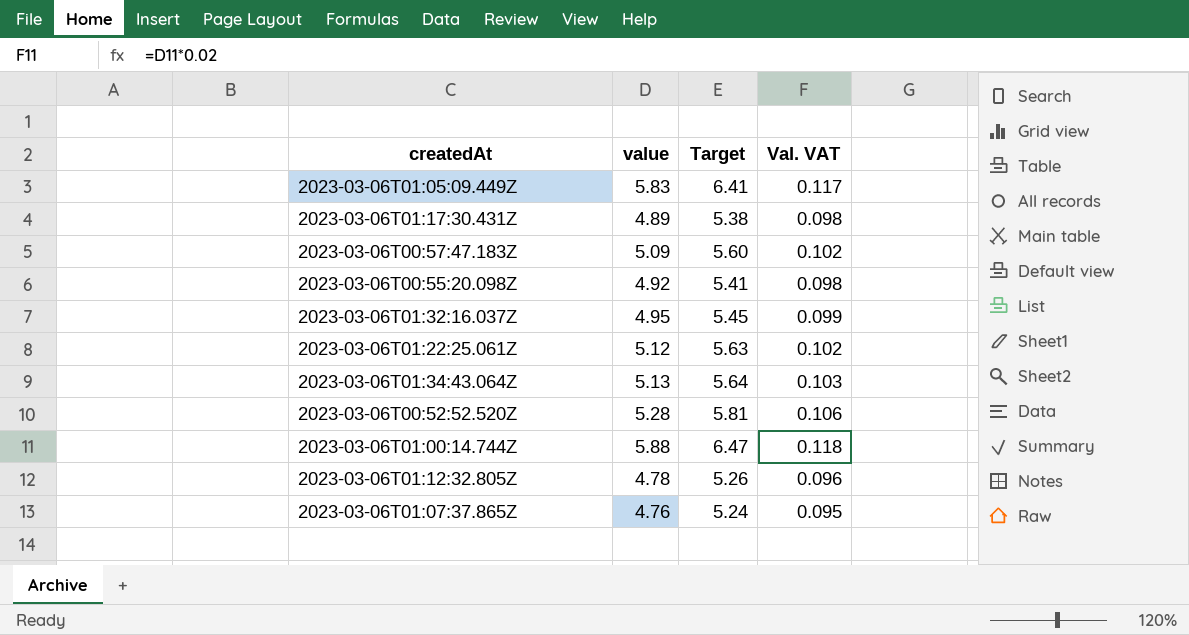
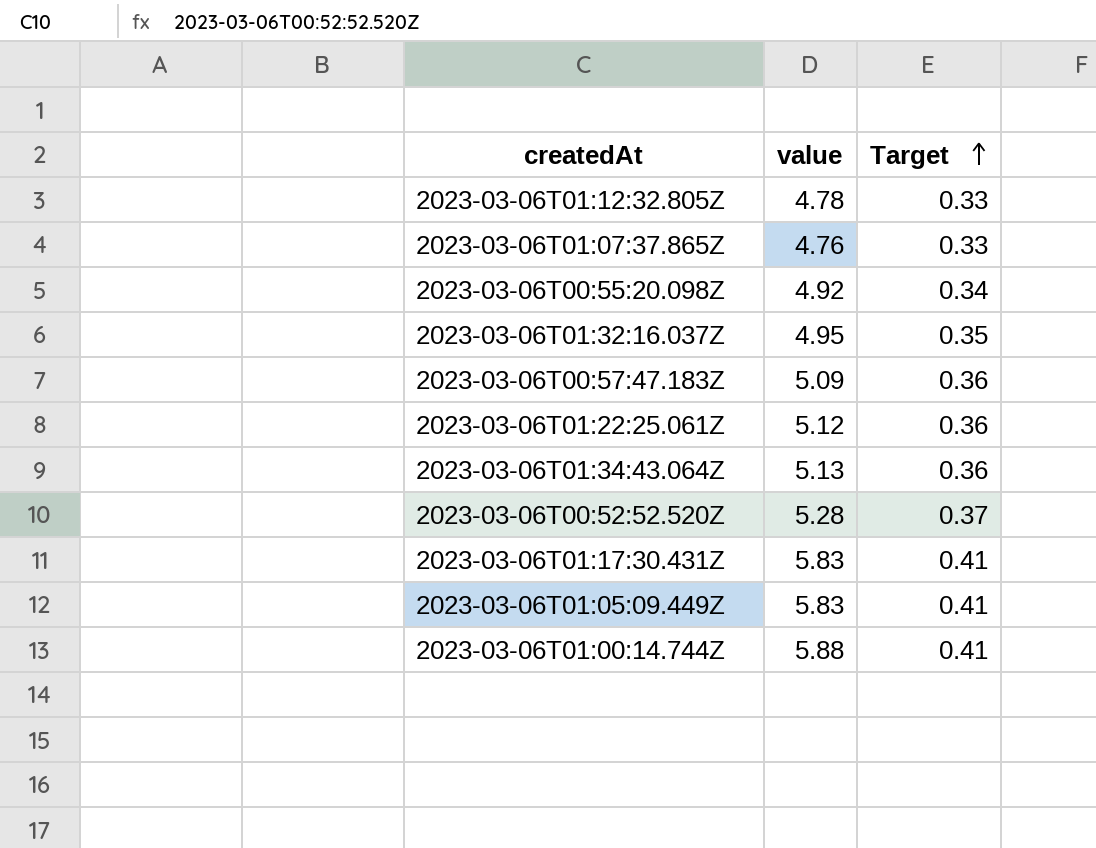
row order: none -> Target ascending
column Val. VAT | formula: [value] * 0.02 -> none
column Target | formula: [value] * 1.1 -> [value] * 0.07
2023-03-06T01:17:30.431Z | value: 4.89 -> 5.83

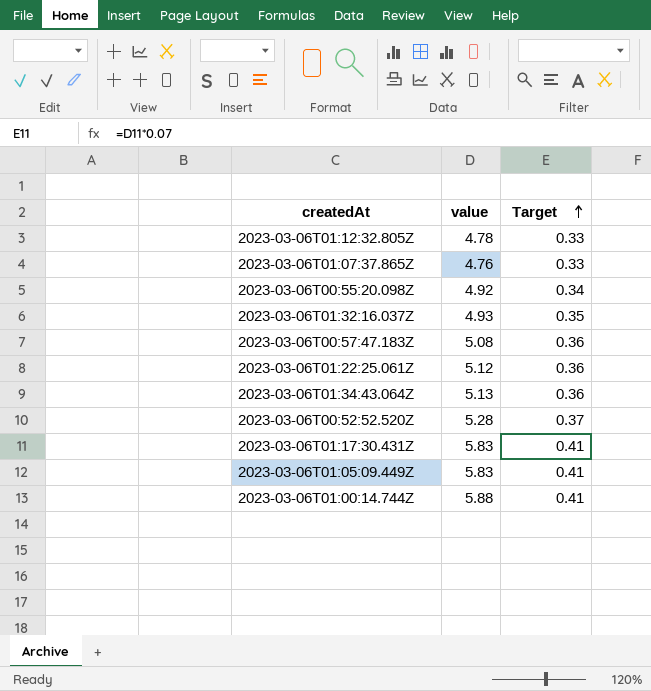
2023-03-06T01:32:16.037Z | value: 4.95 -> 4.93
2023-03-06T00:57:47.183Z | value: 5.09 -> 5.08

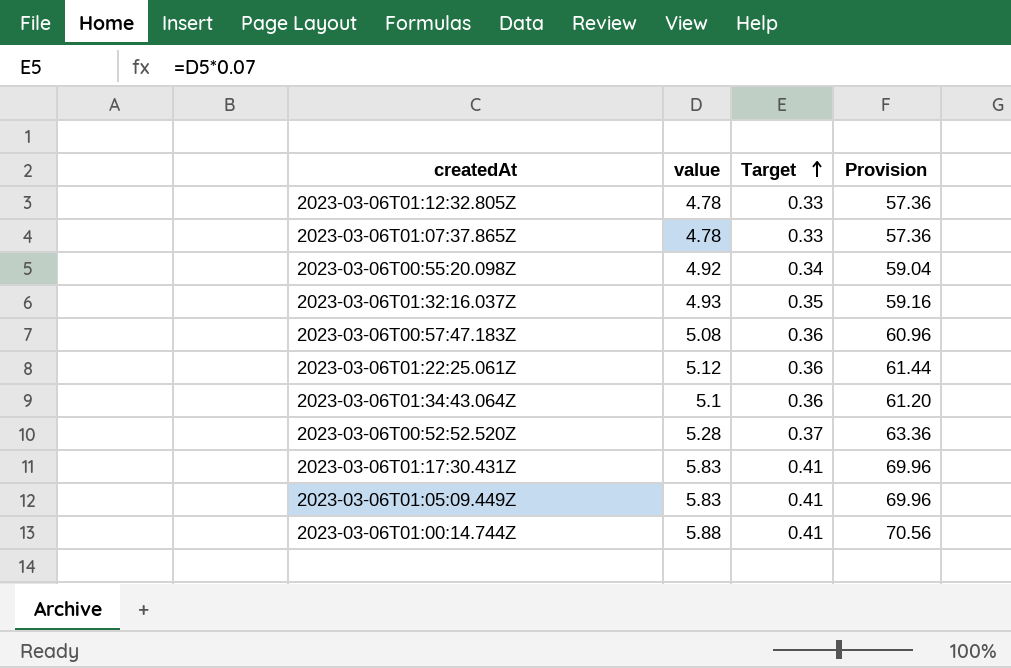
column Provision | formula: none -> [value] * 12
2023-03-06T01:07:37.865Z | value: 4.76 -> 4.78
2023-03-06T01:34:43.064Z | value: 5.13 -> 5.1

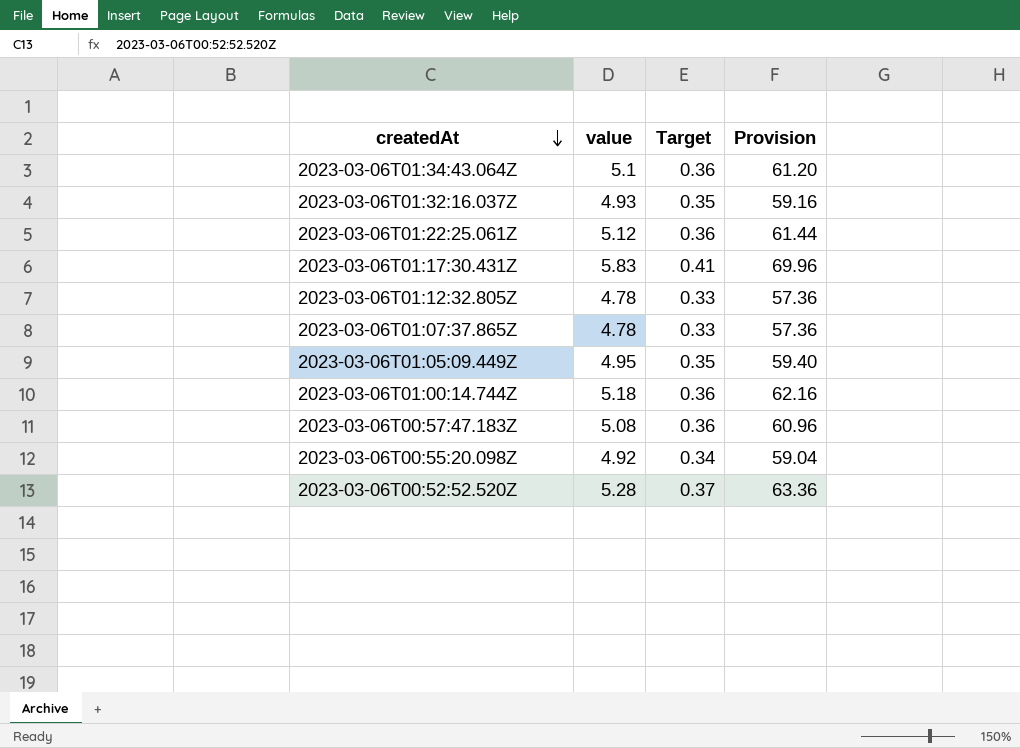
row order: Target ascending -> createdAt descending
2023-03-06T01:05:09.449Z | value: 5.83 -> 4.95
2023-03-06T01:05:09.449Z | Target: 0.41 -> 0.35
2023-03-06T01:05:09.449Z | Provision: 69.96 -> 59.40
2023-03-06T01:00:14.744Z | value: 5.88 -> 5.18
2023-03-06T01:00:14.744Z | Target: 0.41 -> 0.36
2023-03-06T01:00:14.744Z | Provision: 70.56 -> 62.16

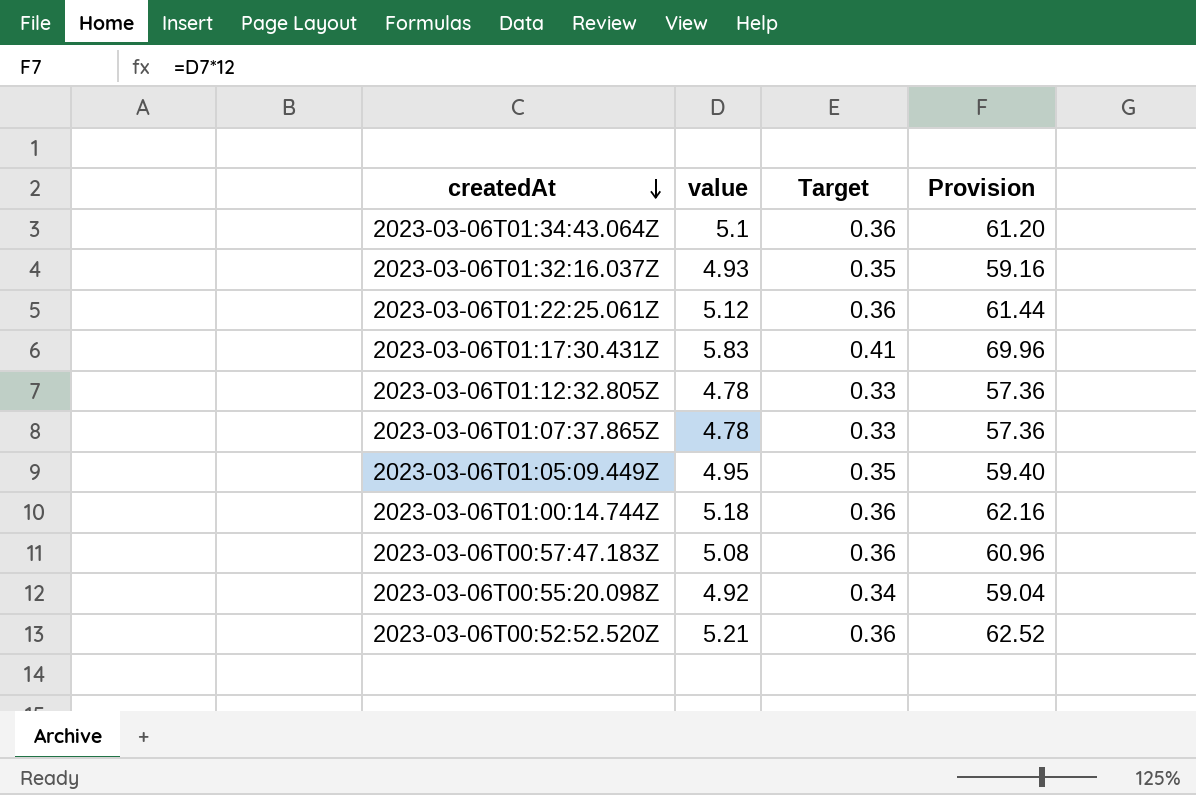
2023-03-06T00:52:52.520Z | value: 5.28 -> 5.21
2023-03-06T00:52:52.520Z | Target: 0.37 -> 0.36
2023-03-06T00:52:52.520Z | Provision: 63.36 -> 62.52

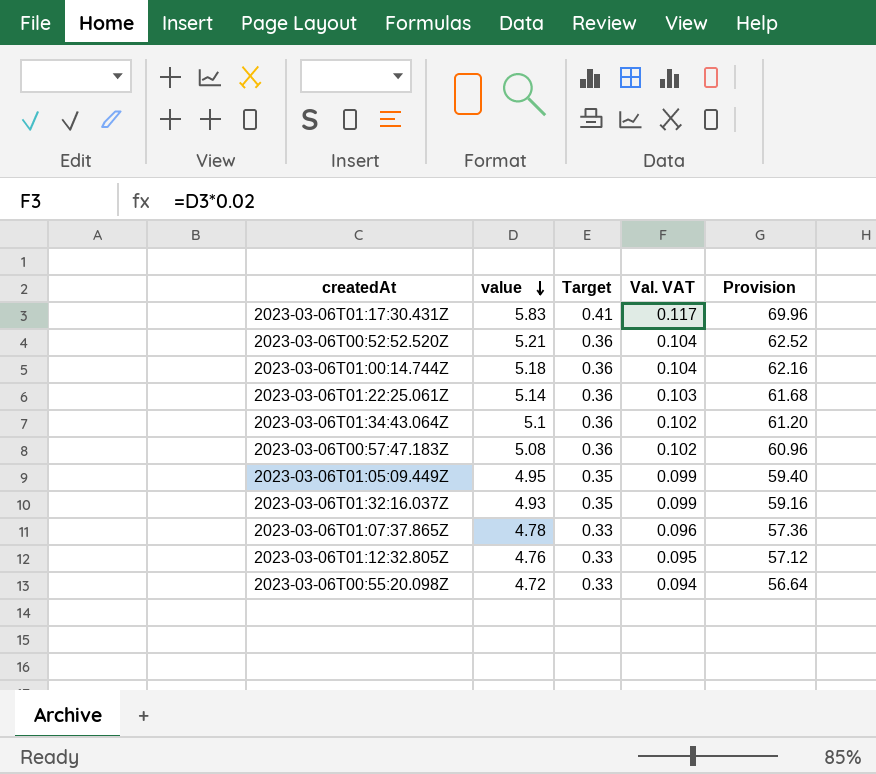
row order: createdAt descending -> value descending
column Val. VAT | formula: none -> [value] * 0.02
2023-03-06T01:22:25.061Z | value: 5.12 -> 5.14
2023-03-06T01:22:25.061Z | Provision: 61.44 -> 61.68
2023-03-06T01:12:32.805Z | value: 4.78 -> 4.76
2023-03-06T01:12:32.805Z | Provision: 57.36 -> 57.12
2023-03-06T00:55:20.098Z | value: 4.92 -> 4.72
2023-03-06T00:55:20.098Z | Target: 0.34 -> 0.33
2023-03-06T00:55:20.098Z | Provision: 59.04 -> 56.64

